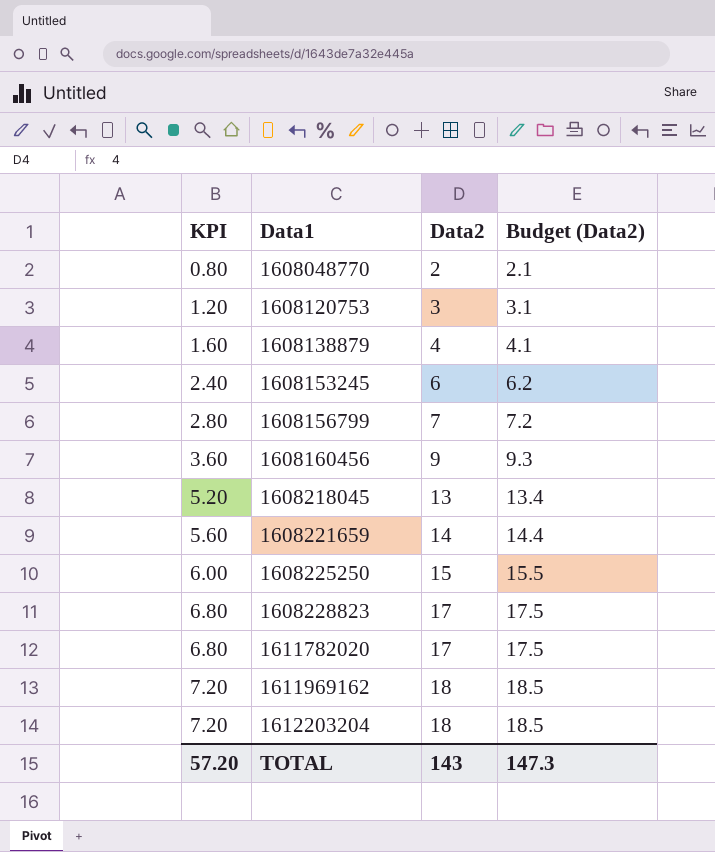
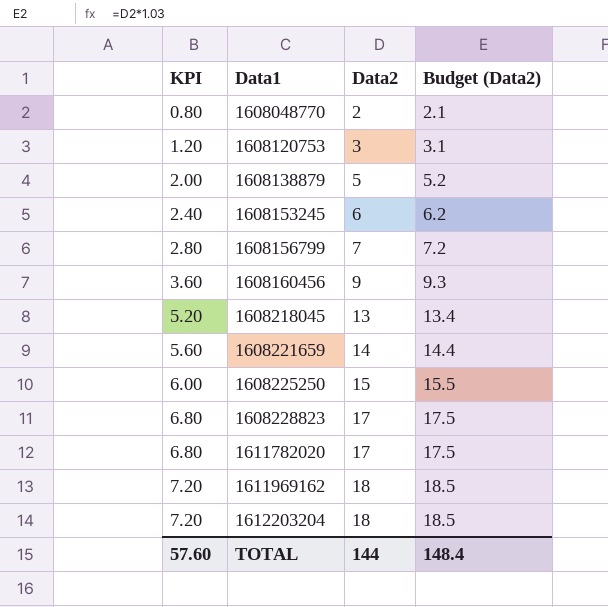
1608138879 | KPI: 1.60 -> 2.00
1608138879 | Data2: 4 -> 5
1608138879 | Budget (Data2): 4.1 -> 5.2
TOTAL | KPI: 57.20 -> 57.60
TOTAL | Data2: 143 -> 144
TOTAL | Budget (Data2): 147.3 -> 148.4

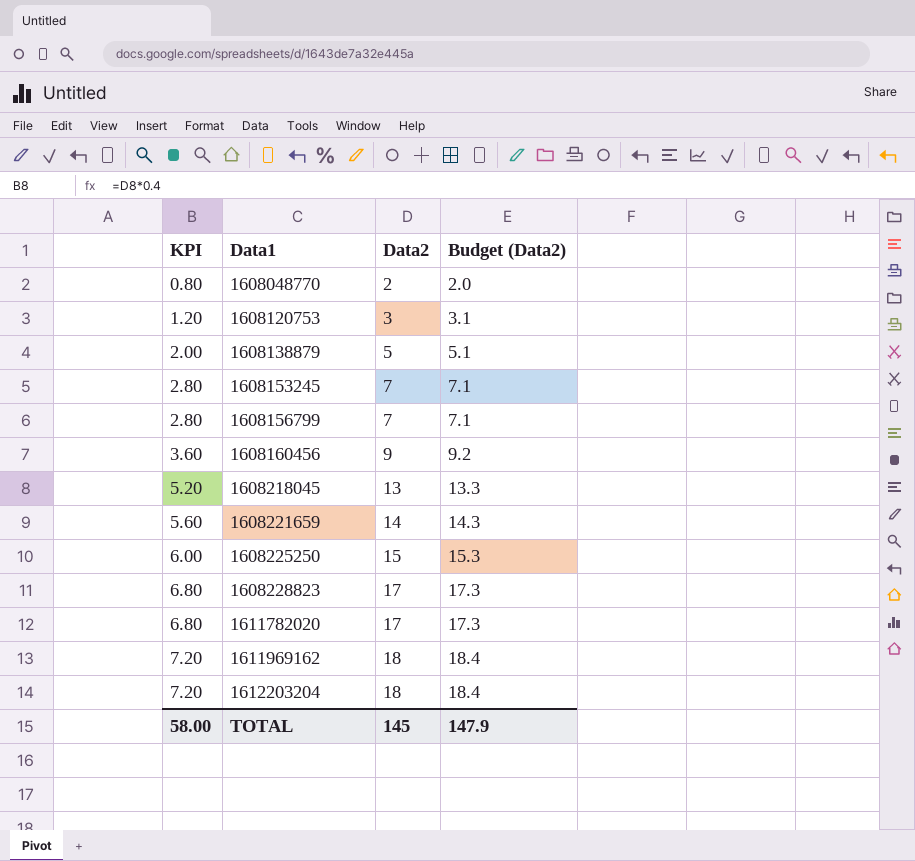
column Budget (Data2) | formula: [Data2] * 1.03 -> [Data2] * 1.02
1608153245 | KPI: 2.40 -> 2.80
1608153245 | Data2: 6 -> 7
TOTAL | KPI: 57.60 -> 58.00
TOTAL | Data2: 144 -> 145
TOTAL | Budget (Data2): 148.4 -> 147.9

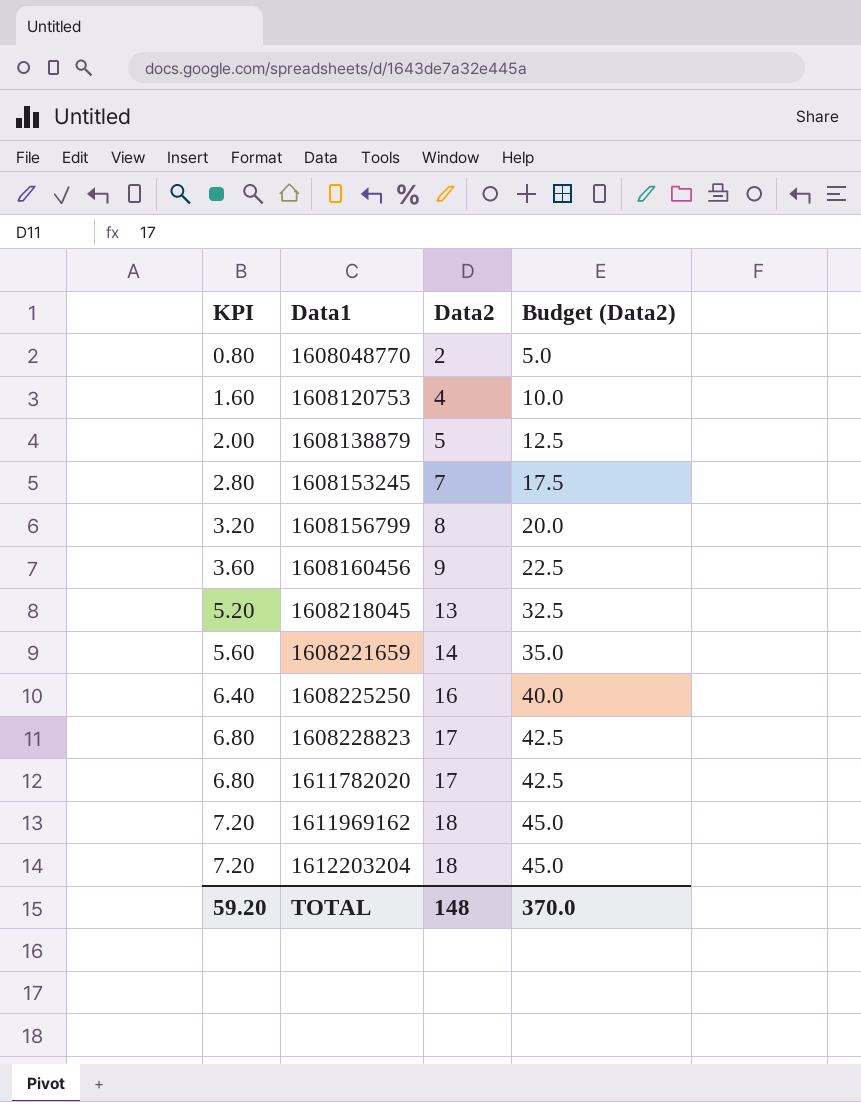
column Budget (Data2) | formula: [Data2] * 1.02 -> [Data2] * 2.5
1608120753 | KPI: 1.20 -> 1.60
1608120753 | Data2: 3 -> 4
1608156799 | KPI: 2.80 -> 3.20
1608156799 | Data2: 7 -> 8
1608225250 | KPI: 6.00 -> 6.40
1608225250 | Data2: 15 -> 16
TOTAL | KPI: 58.00 -> 59.20
TOTAL | Data2: 145 -> 148
TOTAL | Budget (Data2): 147.9 -> 370.0

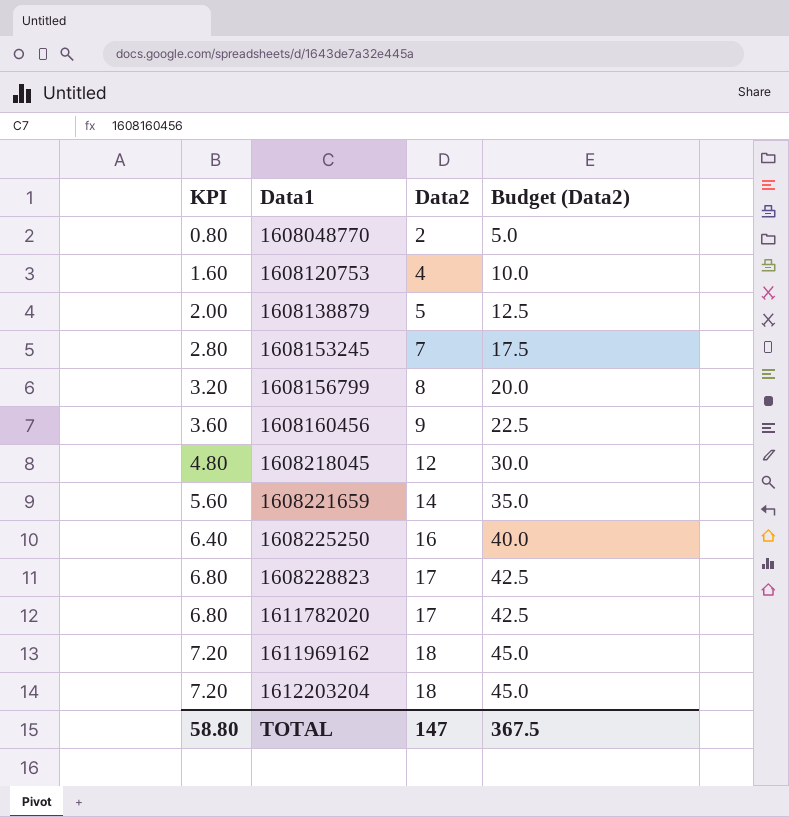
1608218045 | KPI: 5.20 -> 4.80
1608218045 | Data2: 13 -> 12
1608218045 | Budget (Data2): 32.5 -> 30.0
TOTAL | KPI: 59.20 -> 58.80
TOTAL | Data2: 148 -> 147
TOTAL | Budget (Data2): 370.0 -> 367.5

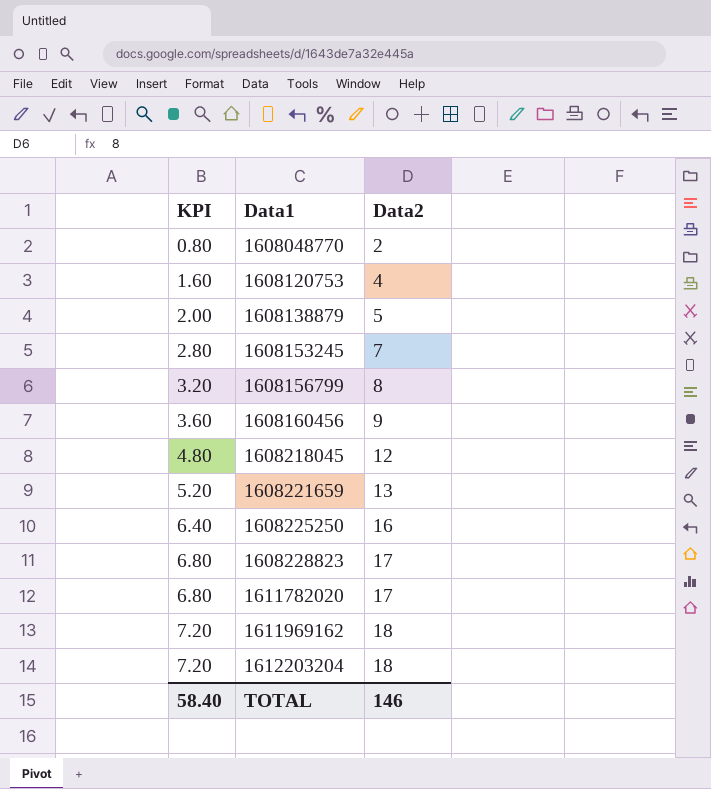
column Budget (Data2) | formula: [Data2] * 2.5 -> none
1608221659 | KPI: 5.60 -> 5.20
1608221659 | Data2: 14 -> 13
TOTAL | KPI: 58.80 -> 58.40
TOTAL | Data2: 147 -> 146

